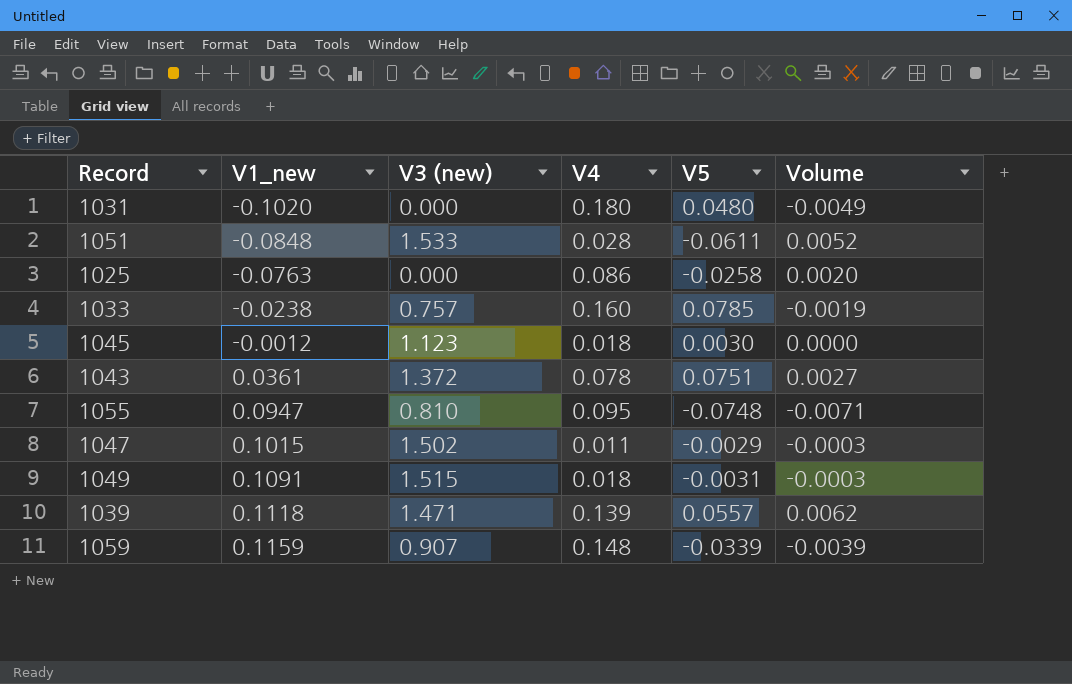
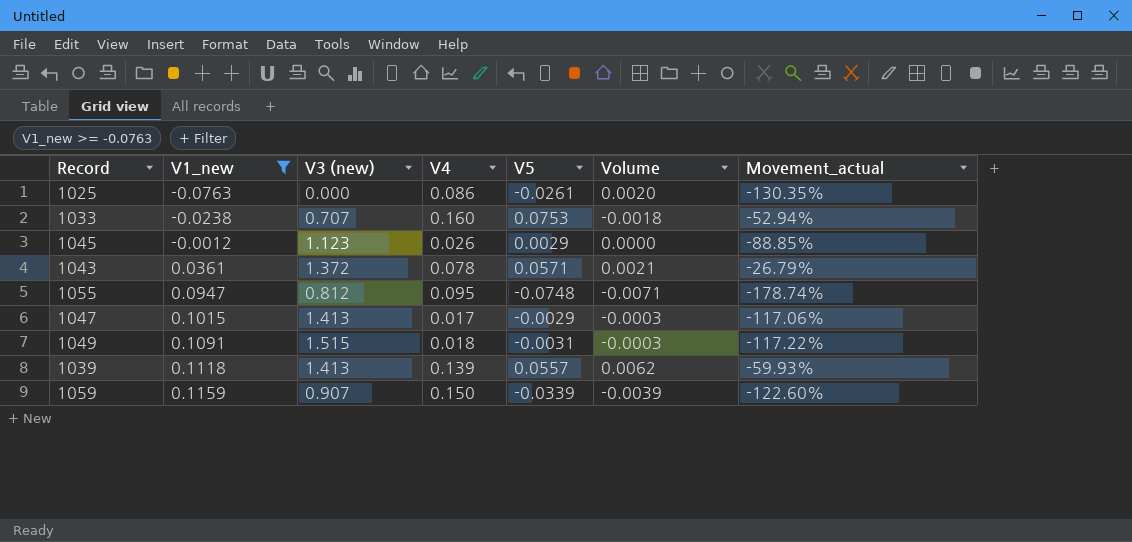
filter: none -> V1_new >= -0.0763
column Movement_actual | formula: none -> ([V5] - [V4]) / [V4]
1025 | V5: -0.0258 -> -0.0261
1033 | V3 (new): 0.757 -> 0.707
1033 | V5: 0.0785 -> 0.0753
1033 | Volume: -0.0019 -> -0.0018
1045 | V4: 0.018 -> 0.026
1045 | V5: 0.0030 -> 0.0029
1043 | V5: 0.0751 -> 0.0571
1043 | Volume: 0.0027 -> 0.0021
1055 | V3 (new): 0.810 -> 0.812
1047 | V3 (new): 1.502 -> 1.413
1047 | V4: 0.011 -> 0.017
1039 | V3 (new): 1.471 -> 1.413
1059 | V4: 0.148 -> 0.150

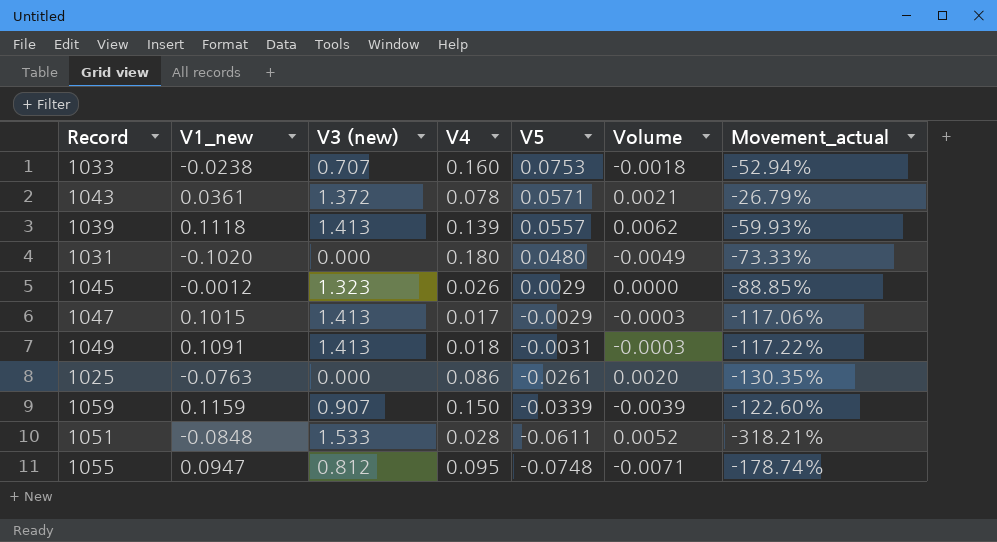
filter: V1_new >= -0.0763 -> none
row order: V1_new ascending -> V5 descending
1045 | V3 (new): 1.123 -> 1.323
1049 | V3 (new): 1.515 -> 1.413

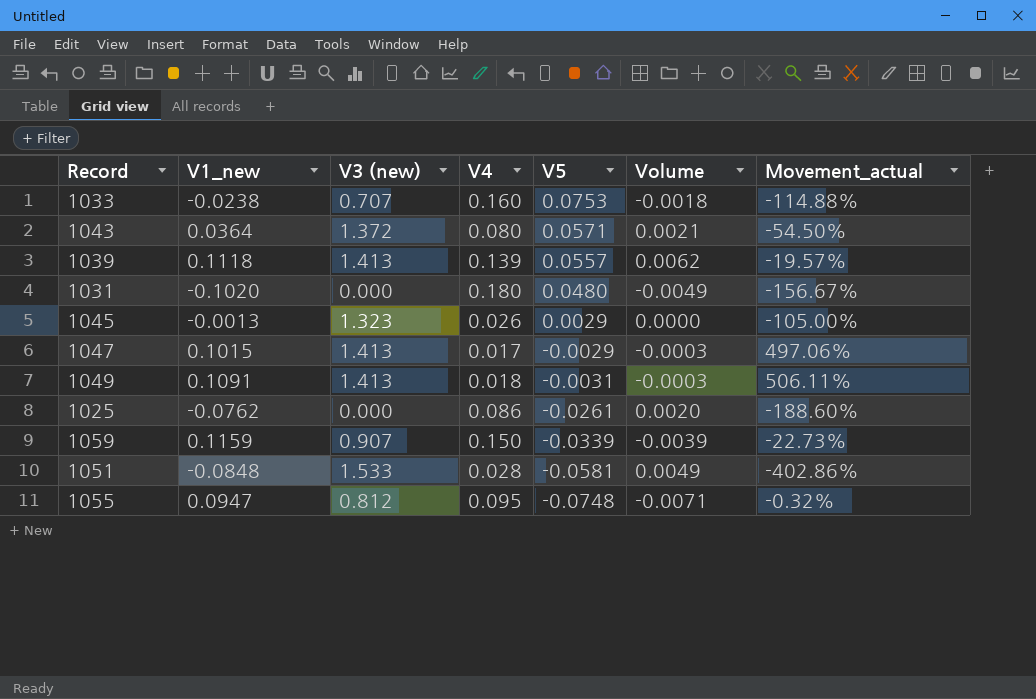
column Movement_actual | formula: ([V5] - [V4]) / [V4] -> ([V1_new] - [V4]) / [V4]
1043 | V1_new: 0.0361 -> 0.0364
1043 | V4: 0.078 -> 0.080
1045 | V1_new: -0.0012 -> -0.0013
1025 | V1_new: -0.0763 -> -0.0762
1051 | V5: -0.0611 -> -0.0581
1051 | Volume: 0.0052 -> 0.0049

